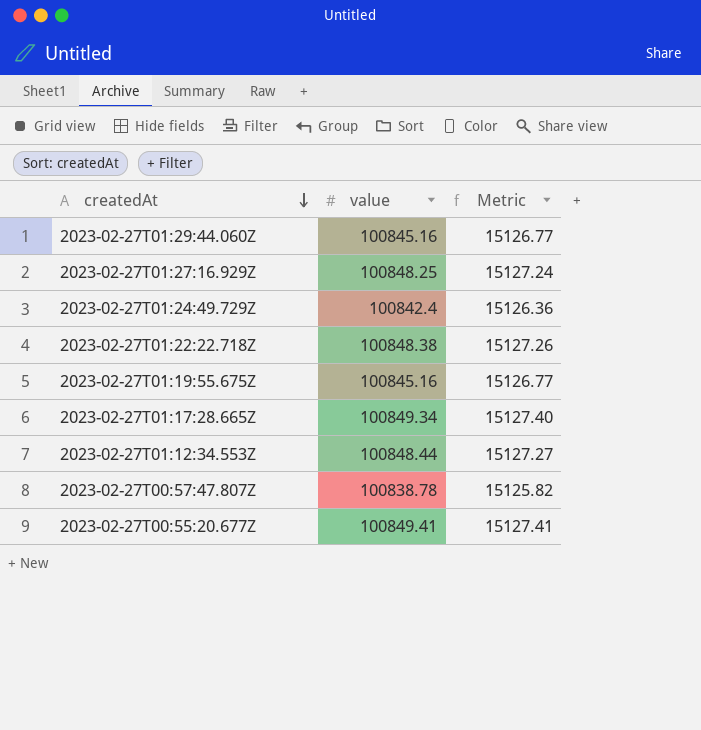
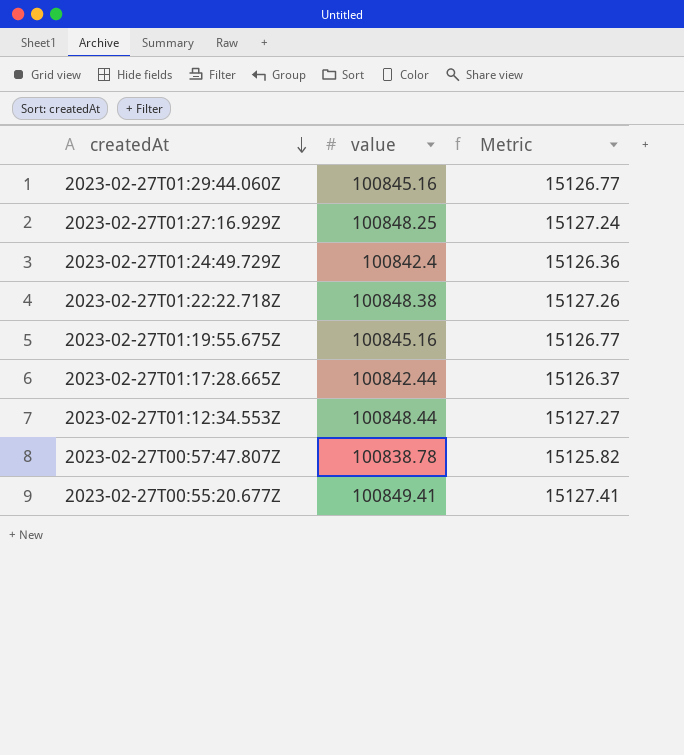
2023-02-27T01:17:28.665Z | value: 100849.34 -> 100842.44
2023-02-27T01:17:28.665Z | Metric: 15127.40 -> 15126.37

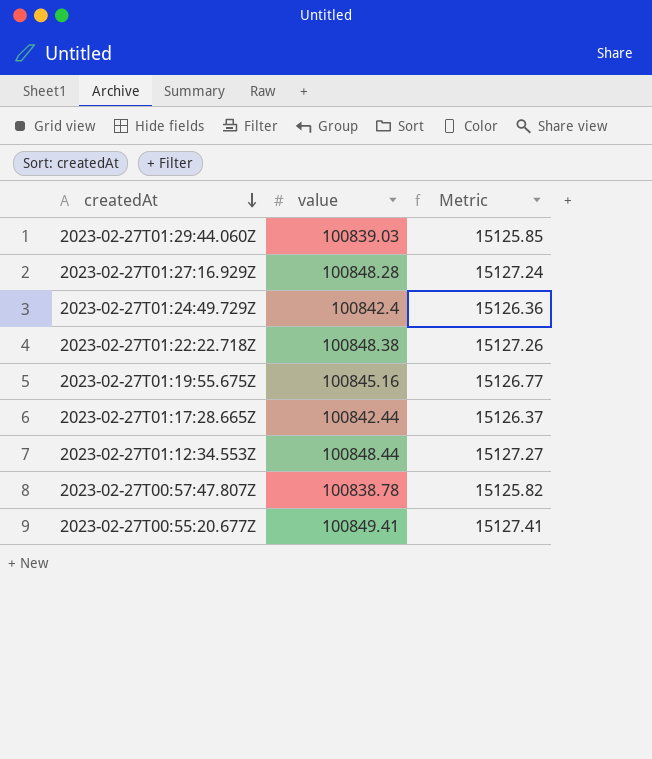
2023-02-27T01:29:44.060Z | value: 100845.16 -> 100839.03
2023-02-27T01:29:44.060Z | Metric: 15126.77 -> 15125.85
2023-02-27T01:27:16.929Z | value: 100848.25 -> 100848.28

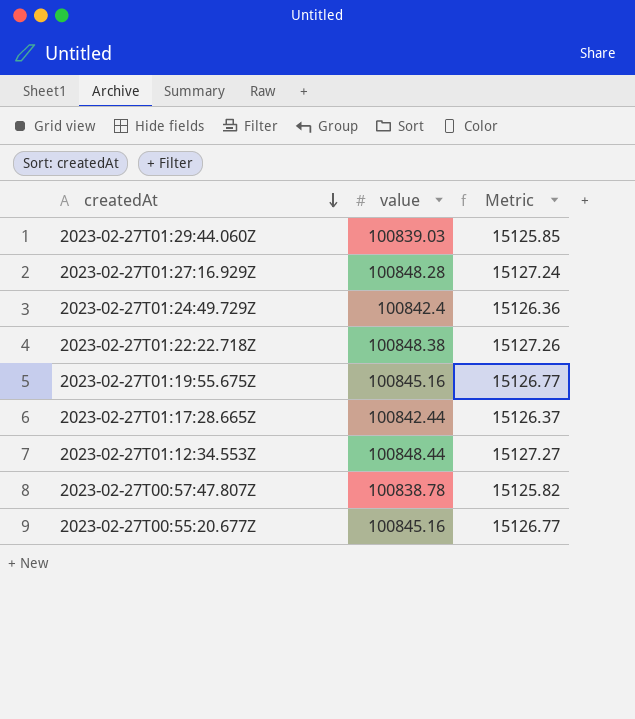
2023-02-27T00:55:20.677Z | value: 100849.41 -> 100845.16
2023-02-27T00:55:20.677Z | Metric: 15127.41 -> 15126.77

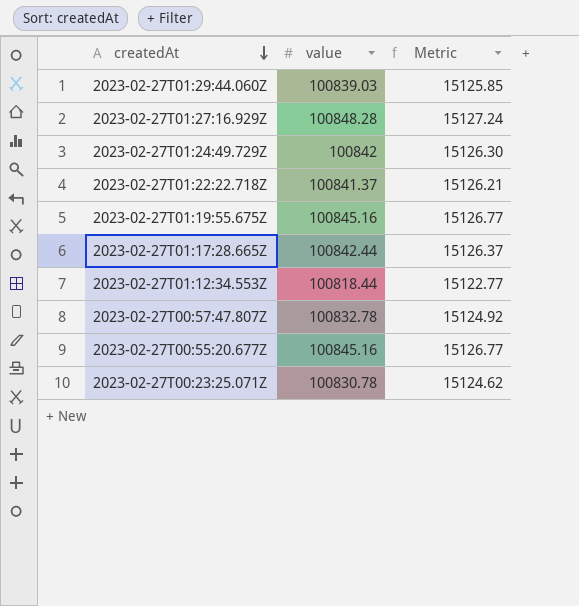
2023-02-27T01:24:49.729Z | value: 100842.4 -> 100842
2023-02-27T01:24:49.729Z | Metric: 15126.36 -> 15126.30
2023-02-27T01:22:22.718Z | value: 100848.38 -> 100841.37
2023-02-27T01:22:22.718Z | Metric: 15127.26 -> 15126.21
2023-02-27T01:12:34.553Z | value: 100848.44 -> 100818.44
2023-02-27T01:12:34.553Z | Metric: 15127.27 -> 15122.77
2023-02-27T00:57:47.807Z | value: 100838.78 -> 100832.78
2023-02-27T00:57:47.807Z | Metric: 15125.82 -> 15124.92
row 2023-02-27T00:23:25.071Z: none -> 100830.78 | 15124.62

